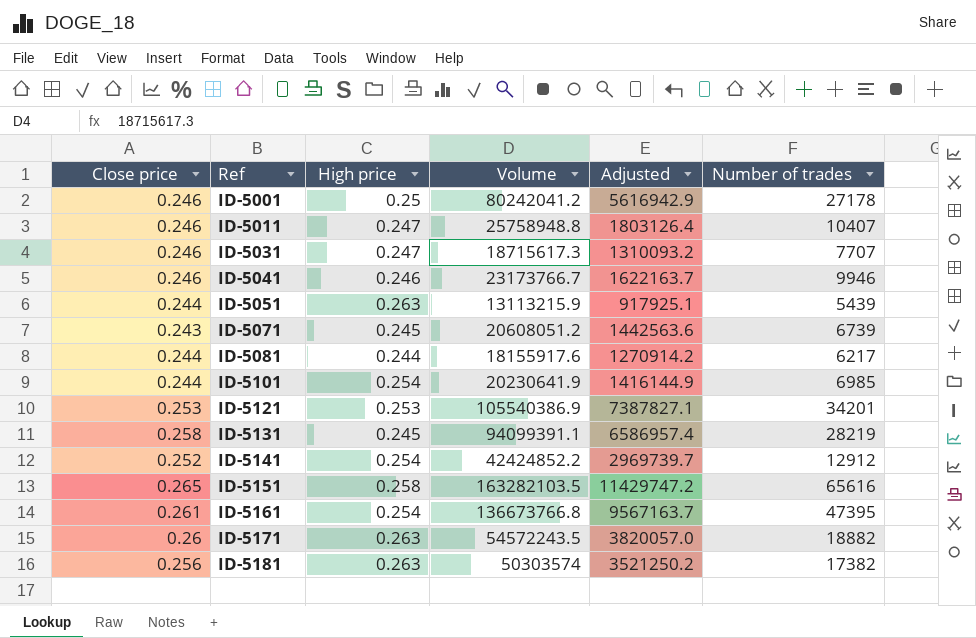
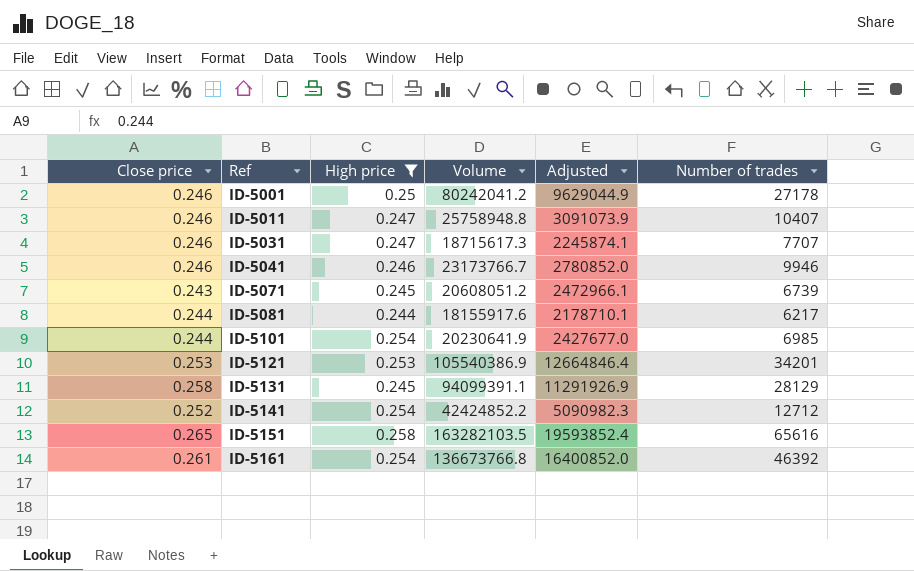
filter: none -> High price != 0.263
column Adjusted | formula: [Volume] * 0.07 -> [Volume] * 0.12
ID-5131 | Number of trades: 28219 -> 28129
ID-5141 | Number of trades: 12912 -> 12712
ID-5161 | Number of trades: 47395 -> 46392

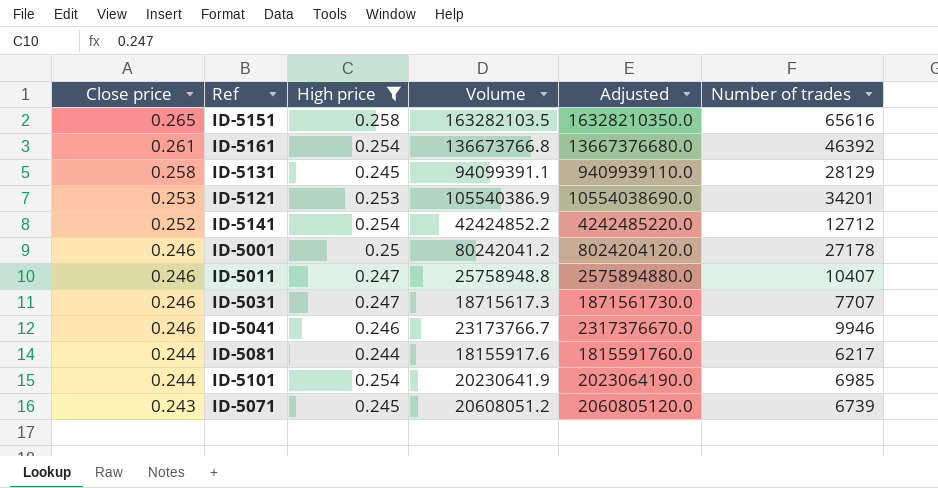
row order: Ref ascending -> Close price descending
column Adjusted | formula: [Volume] * 0.12 -> [Volume] * 100

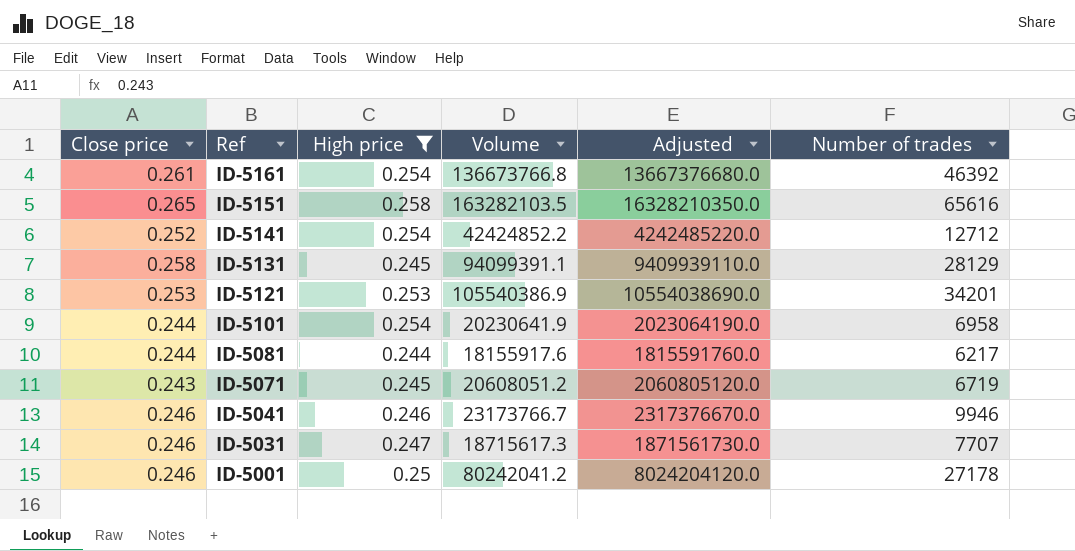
row order: Close price descending -> Ref descending
row ID-5011: 0.246 | 0.247 | 25758948.8 | 2575894880.0 | 10407 -> none
ID-5101 | Number of trades: 6985 -> 6958
ID-5071 | Number of trades: 6739 -> 6719

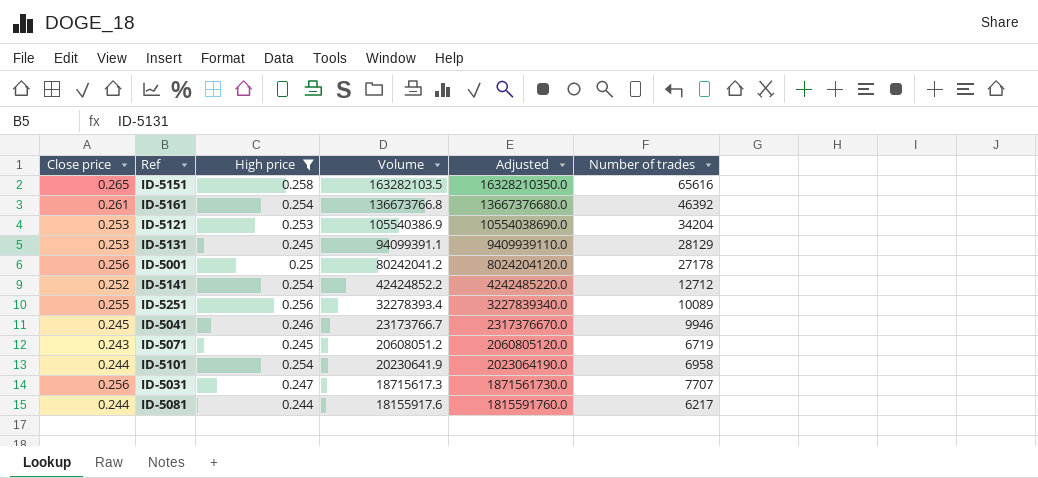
row order: Ref descending -> Volume descending
ID-5121 | Number of trades: 34201 -> 34204
ID-5131 | Close price: 0.258 -> 0.253
ID-5001 | Close price: 0.246 -> 0.256
row ID-5251: none -> 0.255 | 0.256 | 32278393.4 | 3227839340.0 | 10089
ID-5041 | Close price: 0.246 -> 0.245
ID-5031 | Close price: 0.246 -> 0.256

